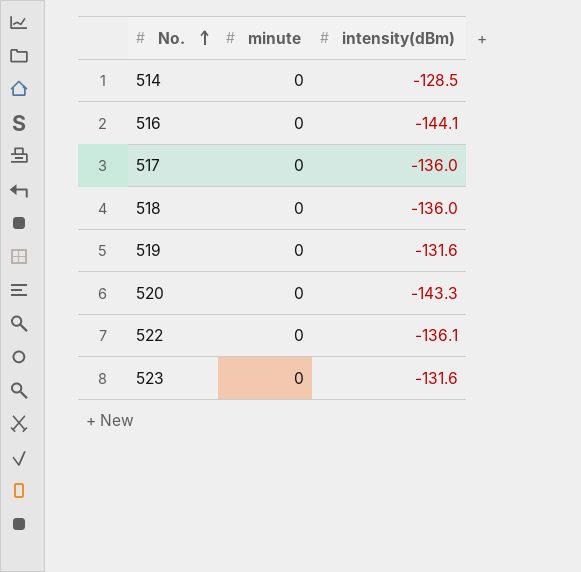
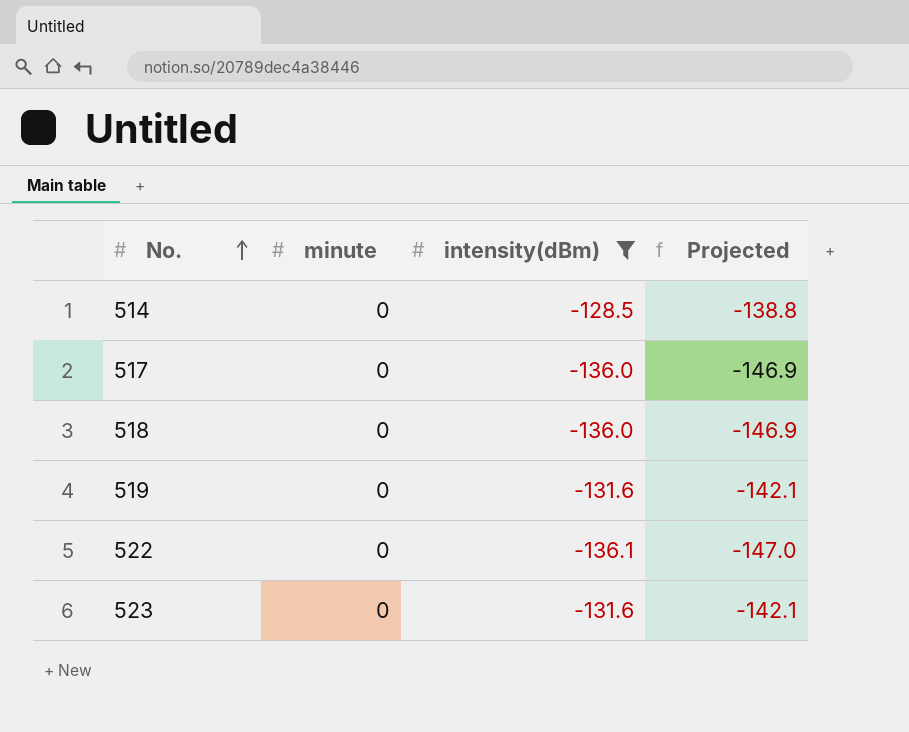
filter: none -> intensity(dBm) >= -136.1
column Projected | formula: none -> [intensity(dBm)] * 1.08

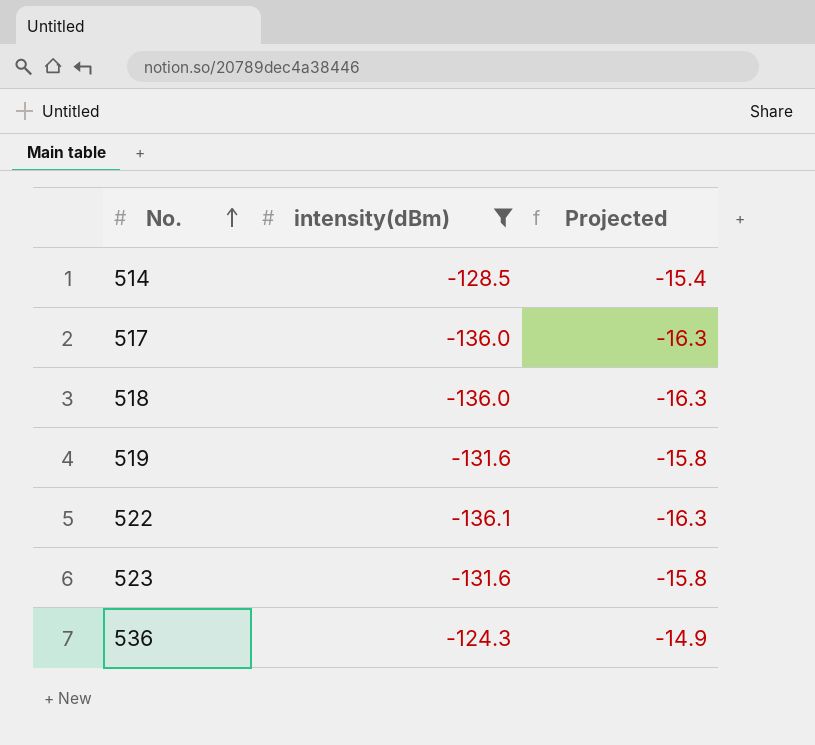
column minute | position: 2 -> none
column Projected | formula: [intensity(dBm)] * 1.08 -> [intensity(dBm)] * 0.12
row 536: none -> -124.3 | -14.9

